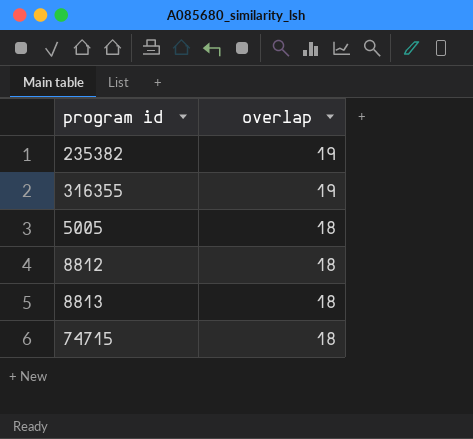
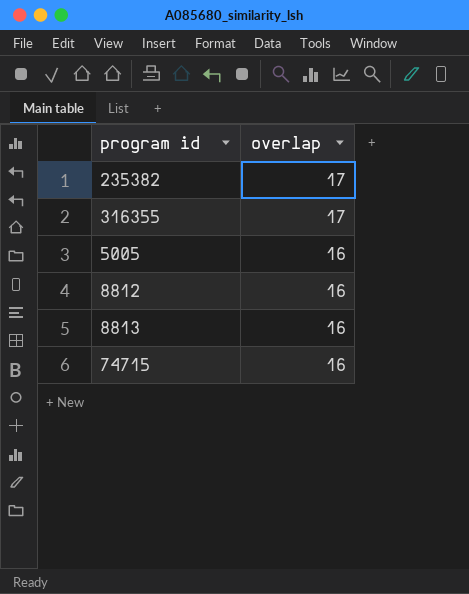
235382 | overlap: 19 -> 17
316355 | overlap: 19 -> 17
5005 | overlap: 18 -> 16
8812 | overlap: 18 -> 16
8813 | overlap: 18 -> 16
74715 | overlap: 18 -> 16

